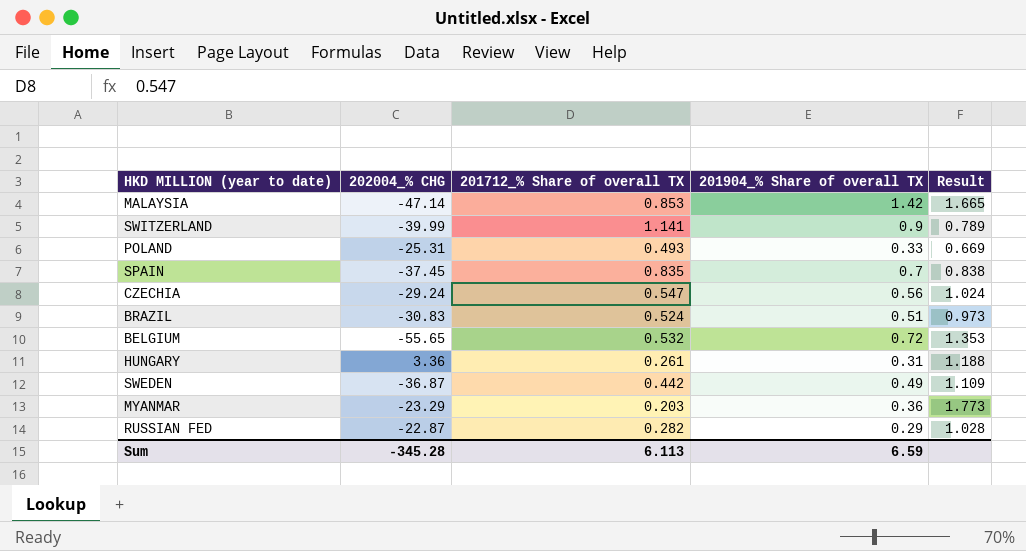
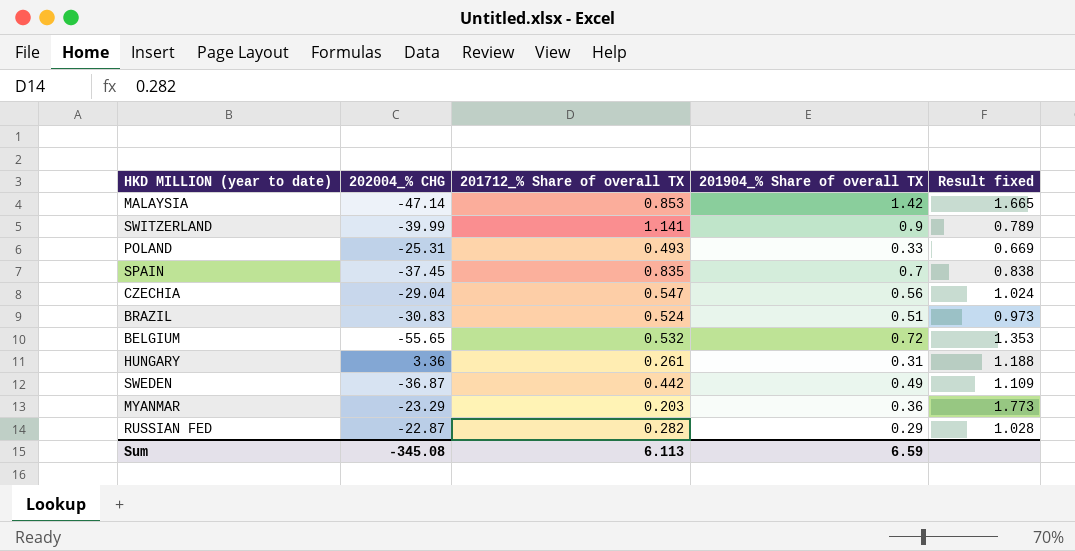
column name: Result -> Result fixed
CZECHIA | 202004_% CHG: -29.24 -> -29.04
Sum | 202004_% CHG: -345.28 -> -345.08

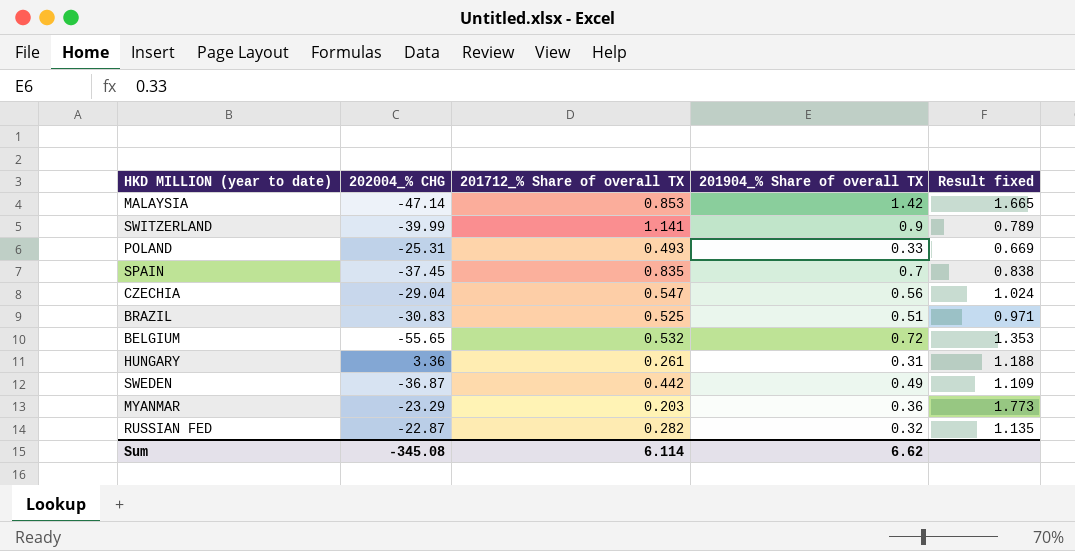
BRAZIL | 201712_% Share of overall TX: 0.524 -> 0.525
BRAZIL | Result fixed: 0.973 -> 0.971
RUSSIAN FED | 201904_% Share of overall TX: 0.29 -> 0.32
RUSSIAN FED | Result fixed: 1.028 -> 1.135
Sum | 201712_% Share of overall TX: 6.113 -> 6.114
Sum | 201904_% Share of overall TX: 6.59 -> 6.62

